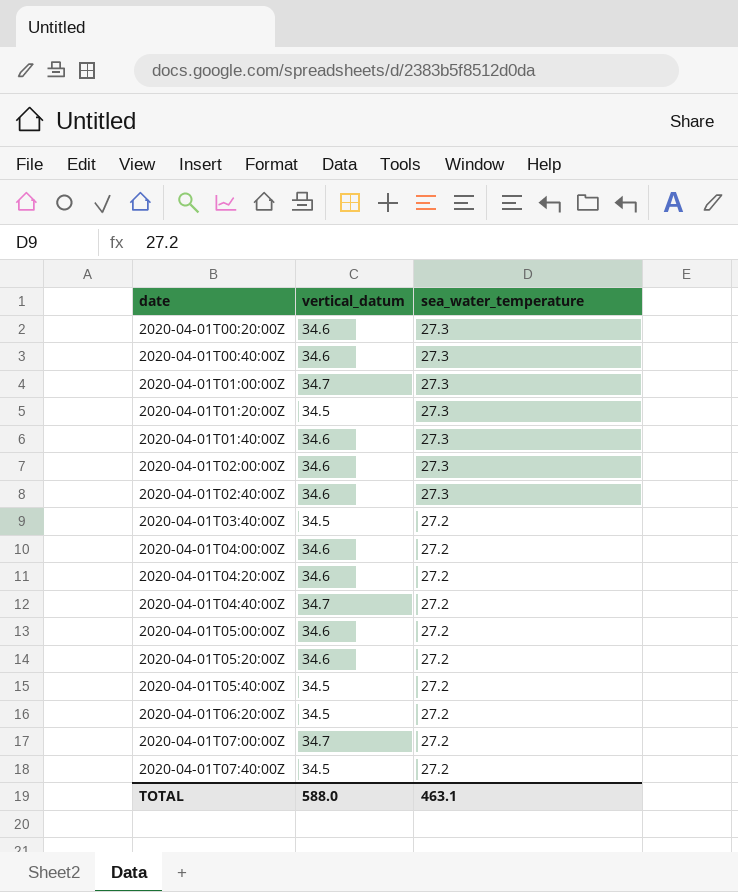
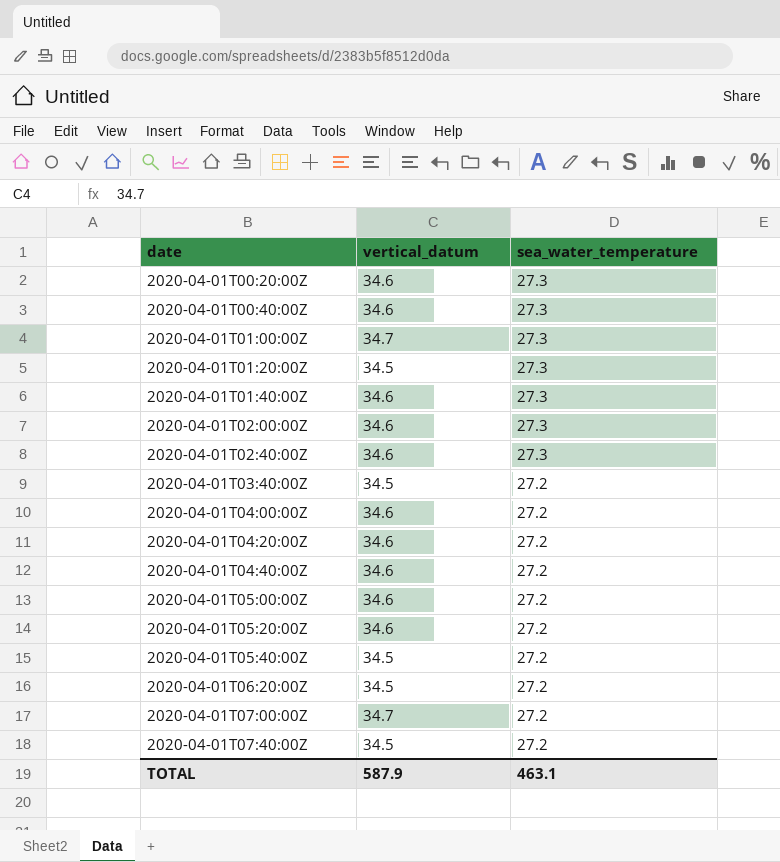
2020-04-01T04:40:00Z | vertical_datum: 34.7 -> 34.6
TOTAL | vertical_datum: 588.0 -> 587.9

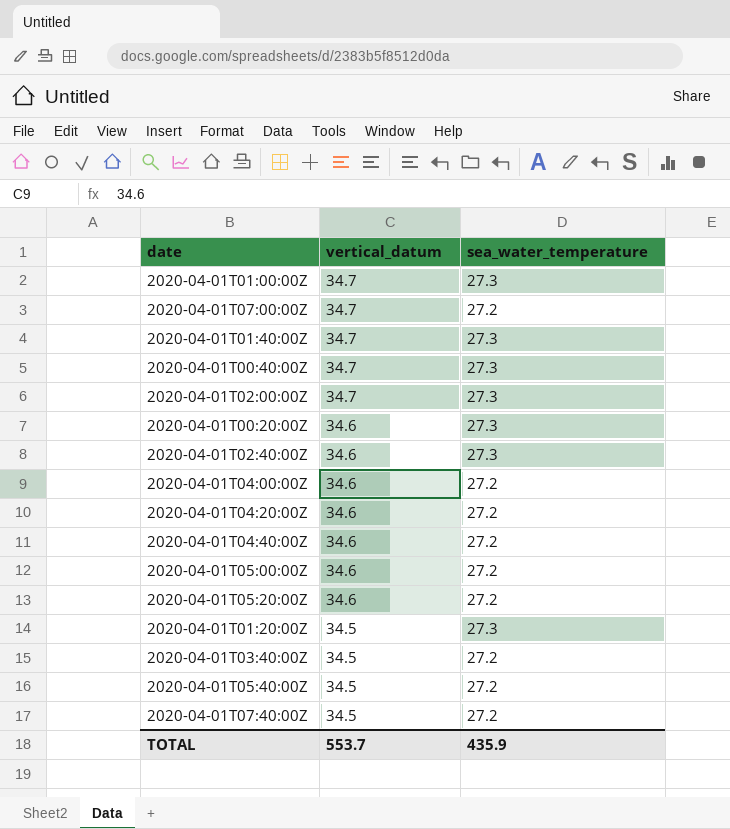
row order: date ascending -> vertical_datum descending
row 2020-04-01T06:20:00Z: 34.5 | 27.2 -> none
2020-04-01T01:40:00Z | vertical_datum: 34.6 -> 34.7
2020-04-01T00:40:00Z | vertical_datum: 34.6 -> 34.7
2020-04-01T02:00:00Z | vertical_datum: 34.6 -> 34.7
TOTAL | vertical_datum: 587.9 -> 553.7
TOTAL | sea_water_temperature: 463.1 -> 435.9

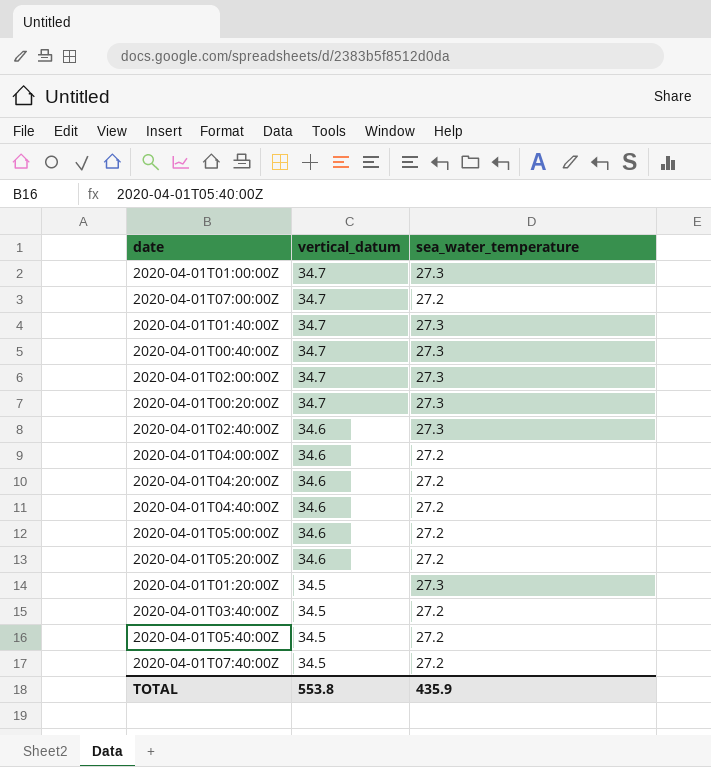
2020-04-01T00:20:00Z | vertical_datum: 34.6 -> 34.7
TOTAL | vertical_datum: 553.7 -> 553.8

